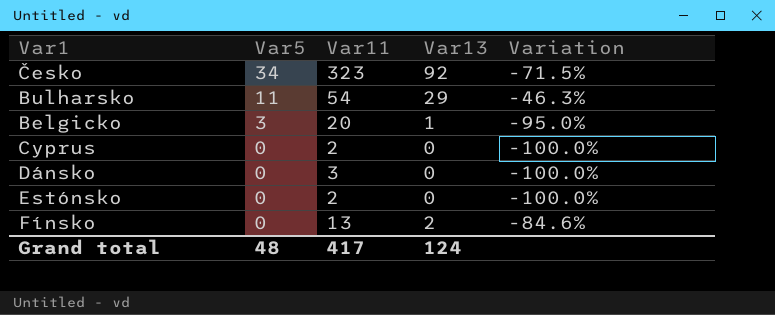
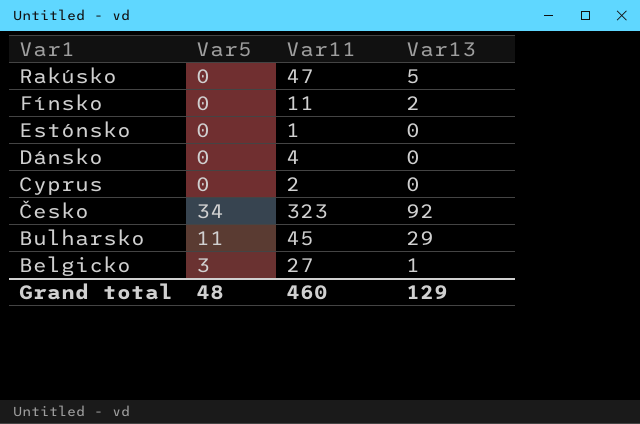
row order: Var5 descending -> Var1 descending
column Variation | formula: ([Var13] - [Var11]) / [Var11] -> none
row Rakúsko: none -> 0 | 47 | 5
Fínsko | Var11: 13 -> 11
Estónsko | Var11: 2 -> 1
Dánsko | Var11: 3 -> 4
Bulharsko | Var11: 54 -> 45
Belgicko | Var11: 20 -> 27
Grand total | Var11: 417 -> 460
Grand total | Var13: 124 -> 129

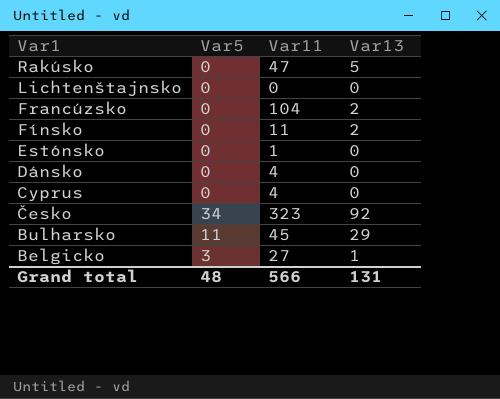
row Lichtenštajnsko: none -> 0 | 0 | 0
row Francúzsko: none -> 0 | 104 | 2
Cyprus | Var11: 2 -> 4
Grand total | Var11: 460 -> 566
Grand total | Var13: 129 -> 131

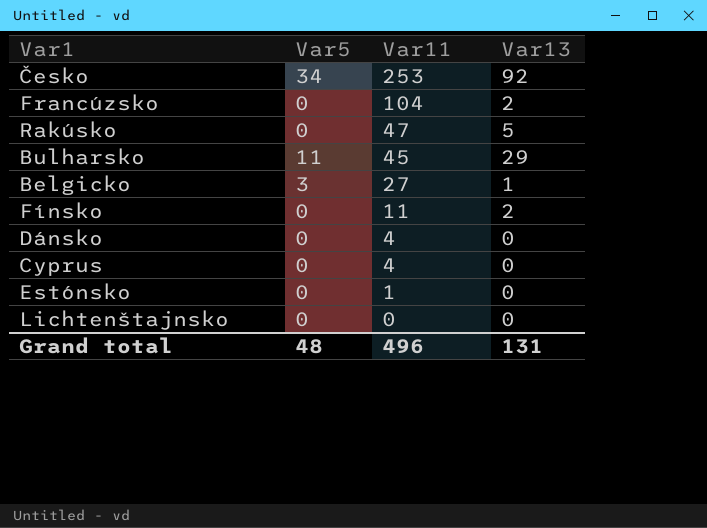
row order: Var1 descending -> Var11 descending
Česko | Var11: 323 -> 253
Grand total | Var11: 566 -> 496

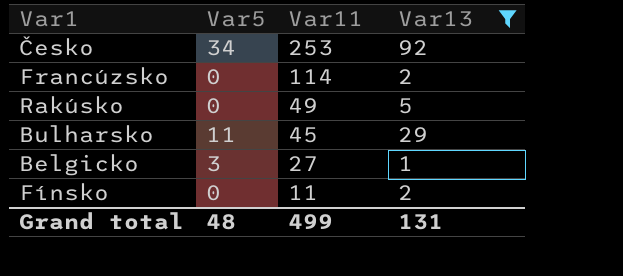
filter: none -> Var13 != 0
Francúzsko | Var11: 104 -> 114
Rakúsko | Var11: 47 -> 49
Grand total | Var11: 496 -> 499

